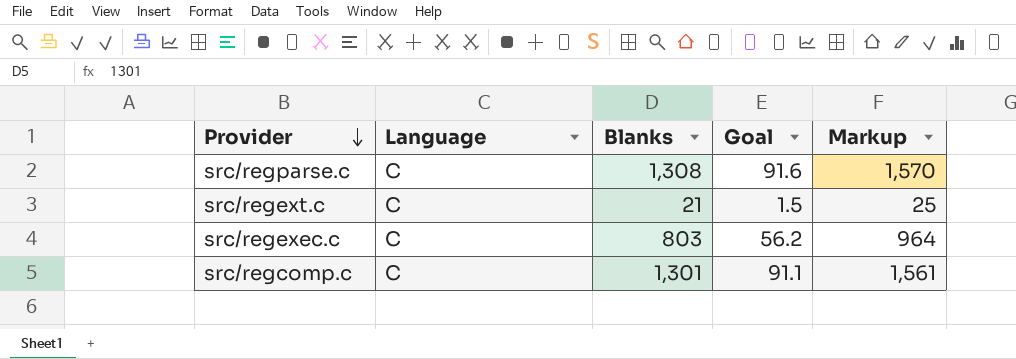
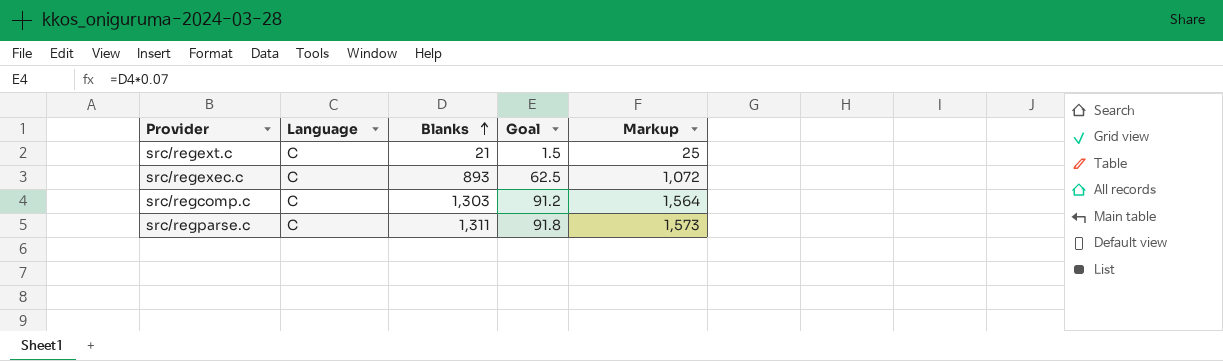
row order: Provider descending -> Blanks ascending
src/regexec.c | Blanks: 803 -> 893
src/regexec.c | Goal: 56.2 -> 62.5
src/regexec.c | Markup: 964 -> 1,072
src/regcomp.c | Blanks: 1,301 -> 1,303
src/regcomp.c | Goal: 91.1 -> 91.2
src/regcomp.c | Markup: 1,561 -> 1,564
src/regparse.c | Blanks: 1,308 -> 1,311
src/regparse.c | Goal: 91.6 -> 91.8
src/regparse.c | Markup: 1,570 -> 1,573

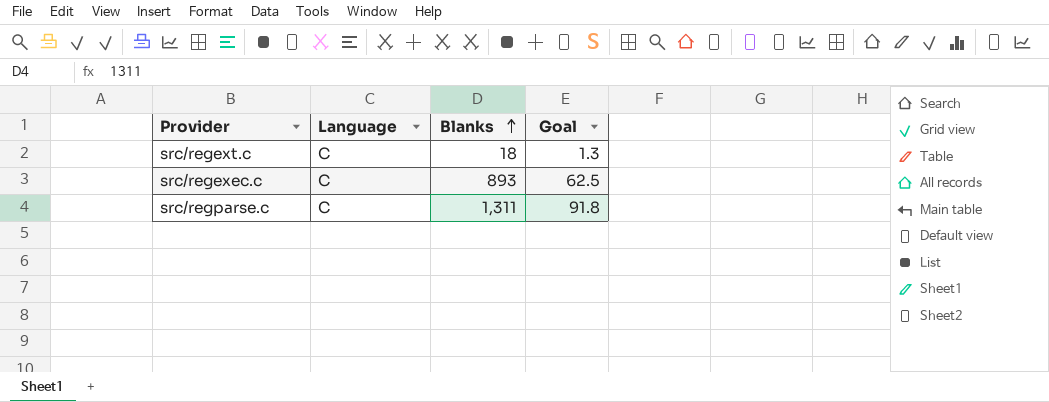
column Markup | formula: [Blanks] * 1.2 -> none
row src/regcomp.c: C | 1,303 | 91.2 | 1,564 -> none
src/regext.c | Blanks: 21 -> 18
src/regext.c | Goal: 1.5 -> 1.3

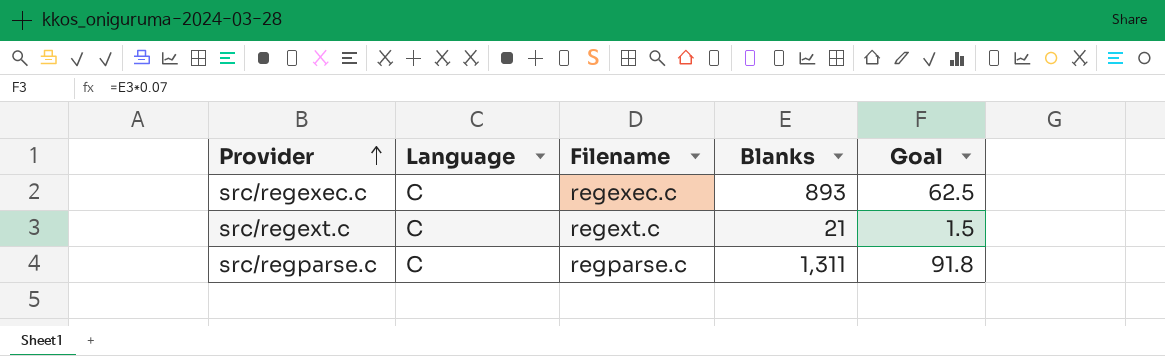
row order: Blanks ascending -> Provider ascending
column Filename | position: none -> 3
src/regext.c | Blanks: 18 -> 21
src/regext.c | Goal: 1.3 -> 1.5

